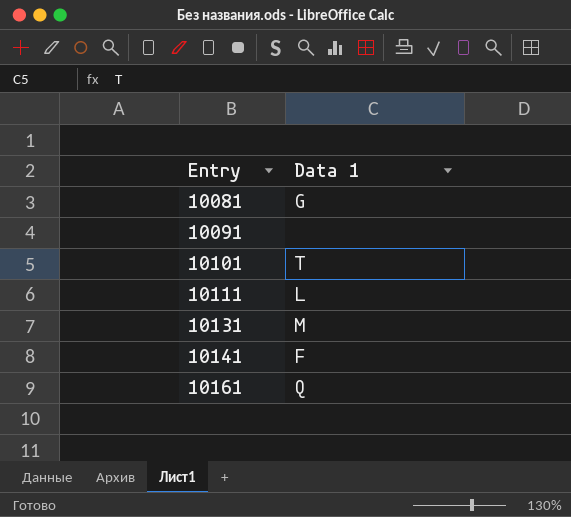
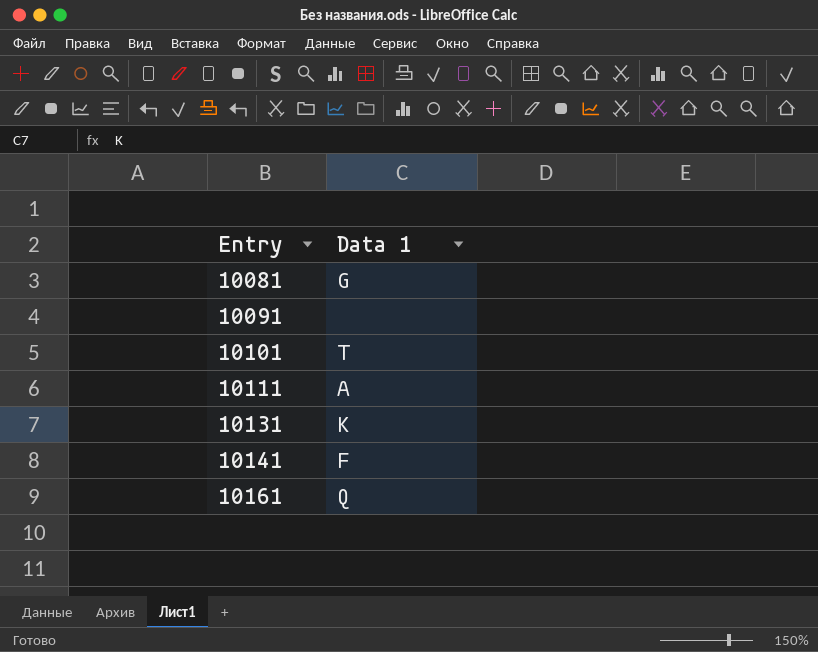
10111 | Data 1: L -> A
10131 | Data 1: M -> K

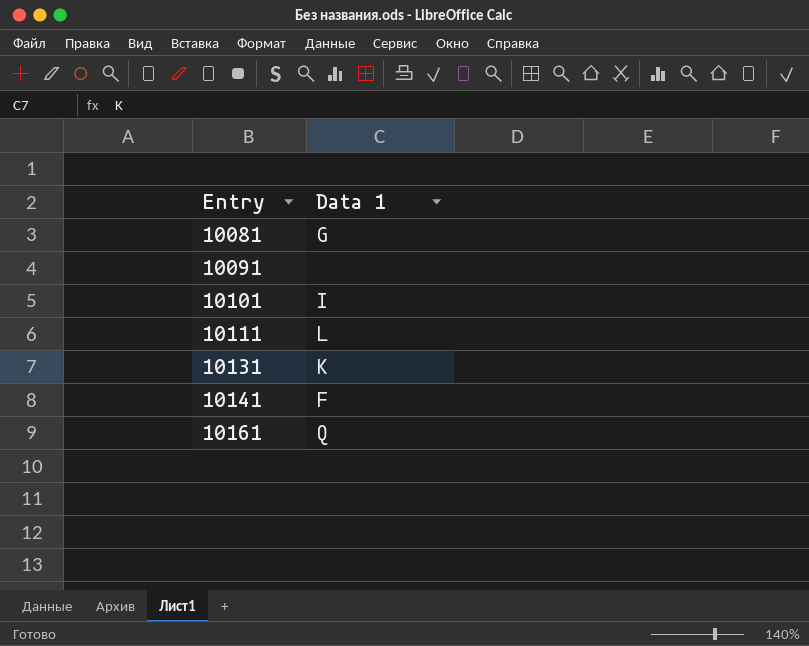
10101 | Data 1: T -> I
10111 | Data 1: A -> L

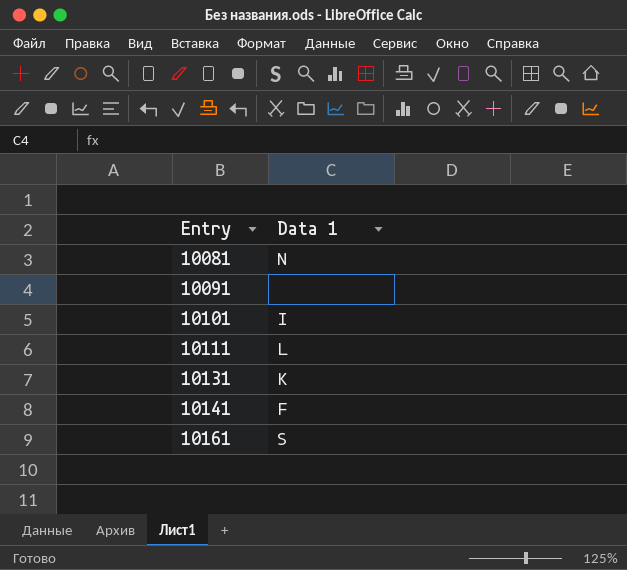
10081 | Data 1: G -> N
10161 | Data 1: Q -> S

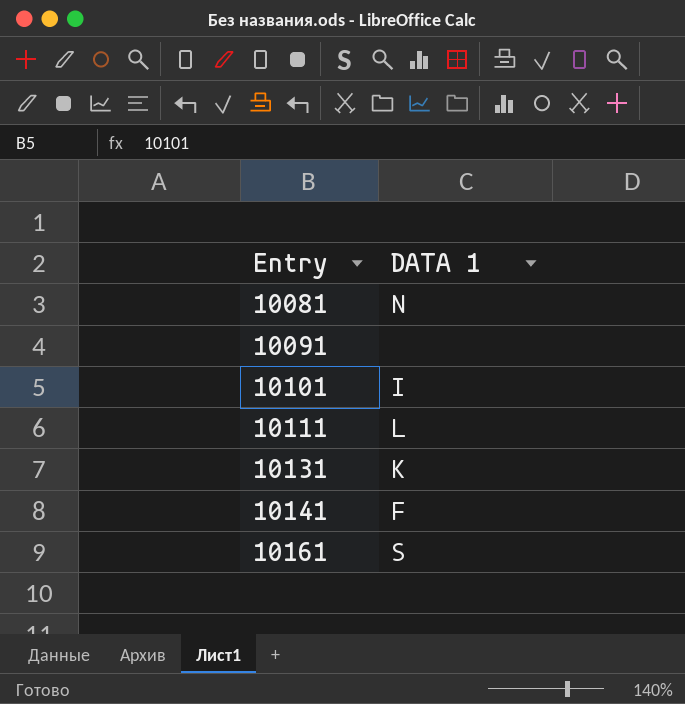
column name: Data 1 -> DATA 1

